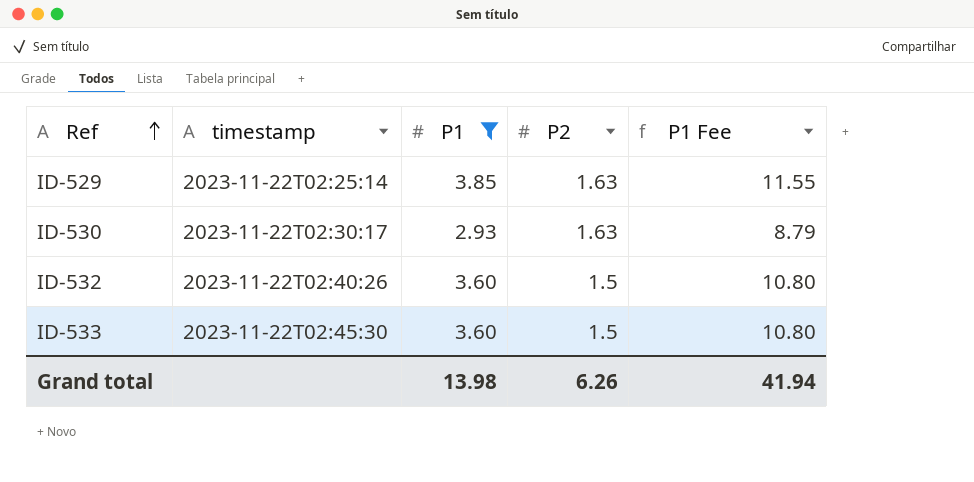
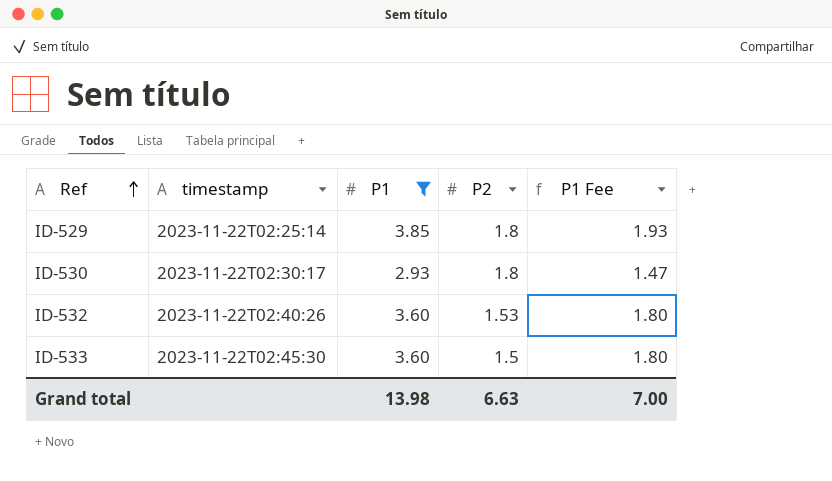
column P1 Fee | formula: [P1] * 3 -> [P1] * 0.5
ID-529 | P2: 1.63 -> 1.8
ID-530 | P2: 1.63 -> 1.8
ID-532 | P2: 1.5 -> 1.53
Grand total | P2: 6.26 -> 6.63
Grand total | P1 Fee: 41.94 -> 7.00

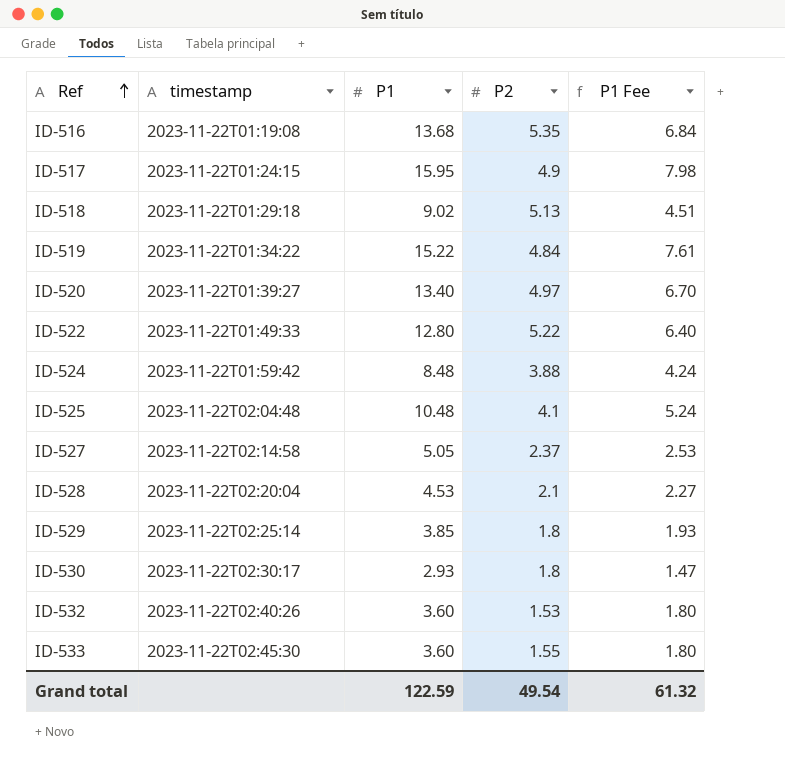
filter: P1 <= 3.85 -> none
ID-533 | P2: 1.5 -> 1.55
Grand total | P1: 13.98 -> 122.59
Grand total | P2: 6.63 -> 49.54
Grand total | P1 Fee: 7.00 -> 61.32

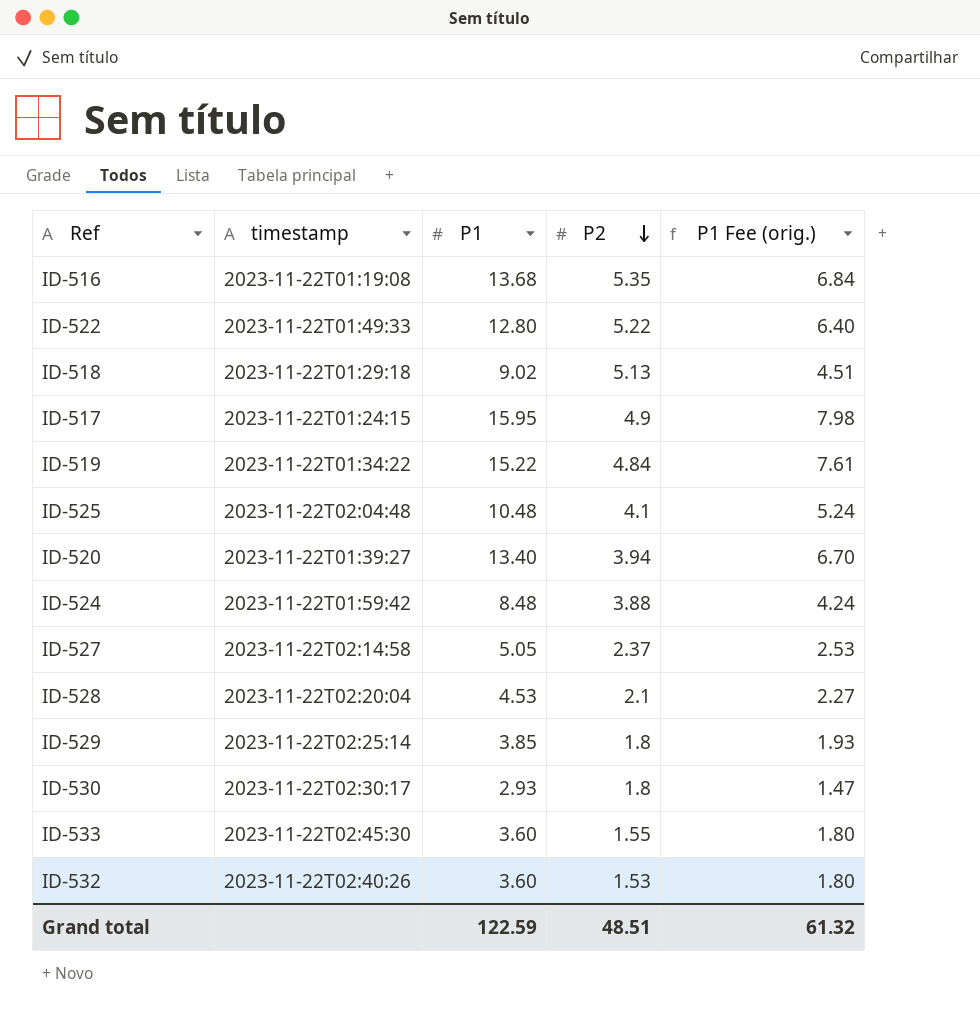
row order: Ref ascending -> P2 descending
column name: P1 Fee -> P1 Fee (orig.)
ID-520 | P2: 4.97 -> 3.94
Grand total | P2: 49.54 -> 48.51

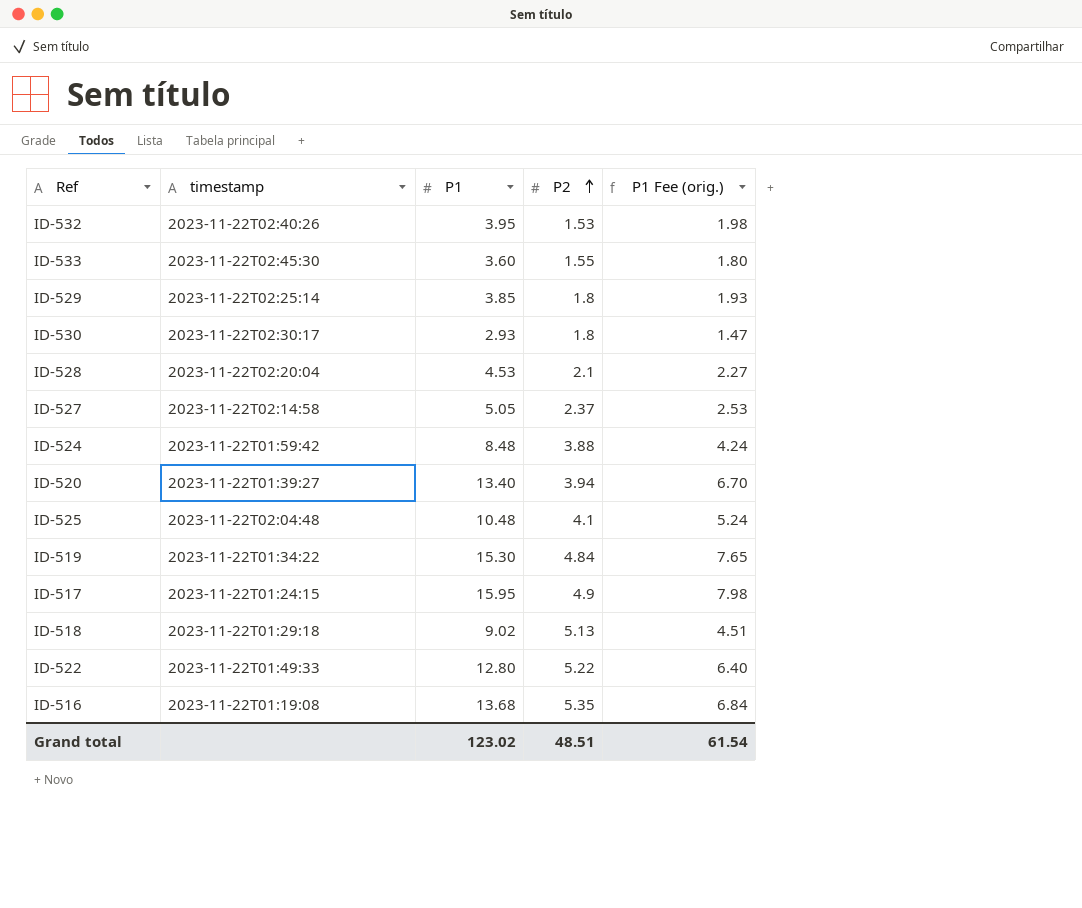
row order: P2 descending -> P2 ascending
ID-532 | P1: 3.60 -> 3.95
ID-532 | P1 Fee (orig.): 1.80 -> 1.98
ID-519 | P1: 15.22 -> 15.30
ID-519 | P1 Fee (orig.): 7.61 -> 7.65
Grand total | P1: 122.59 -> 123.02
Grand total | P1 Fee (orig.): 61.32 -> 61.54

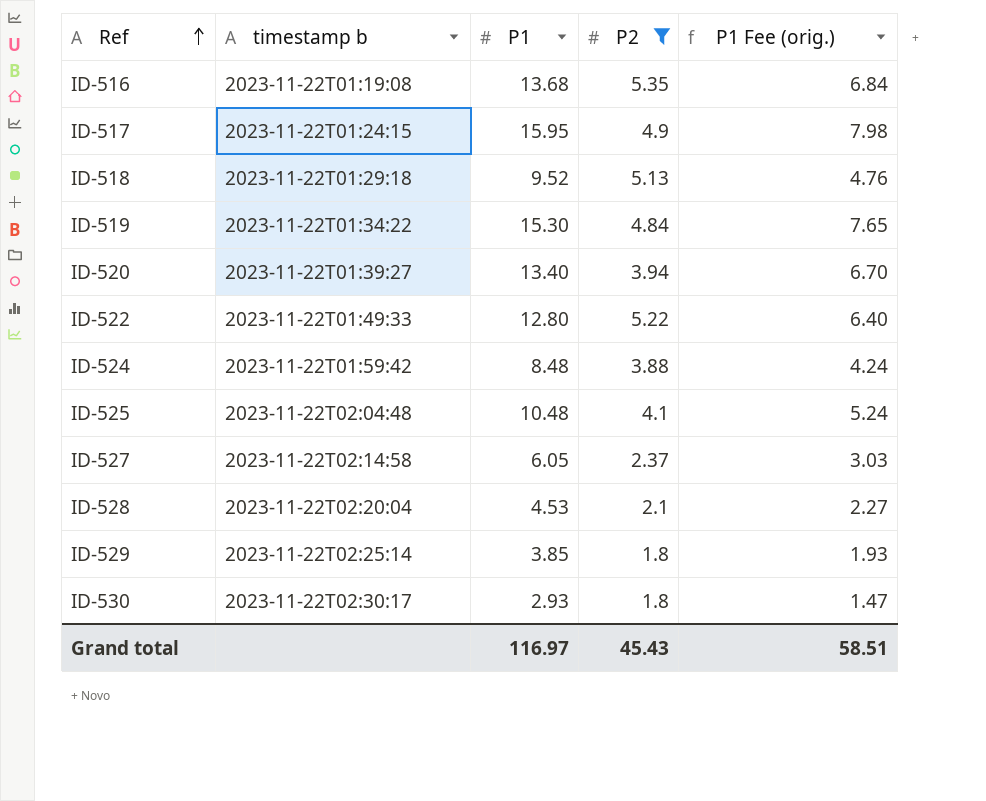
filter: none -> P2 >= 1.8
row order: P2 ascending -> Ref ascending
column name: timestamp -> timestamp b
ID-518 | P1: 9.02 -> 9.52
ID-518 | P1 Fee (orig.): 4.51 -> 4.76
ID-527 | P1: 5.05 -> 6.05
ID-527 | P1 Fee (orig.): 2.53 -> 3.03
Grand total | P1: 123.02 -> 116.97
Grand total | P2: 48.51 -> 45.43
Grand total | P1 Fee (orig.): 61.54 -> 58.51

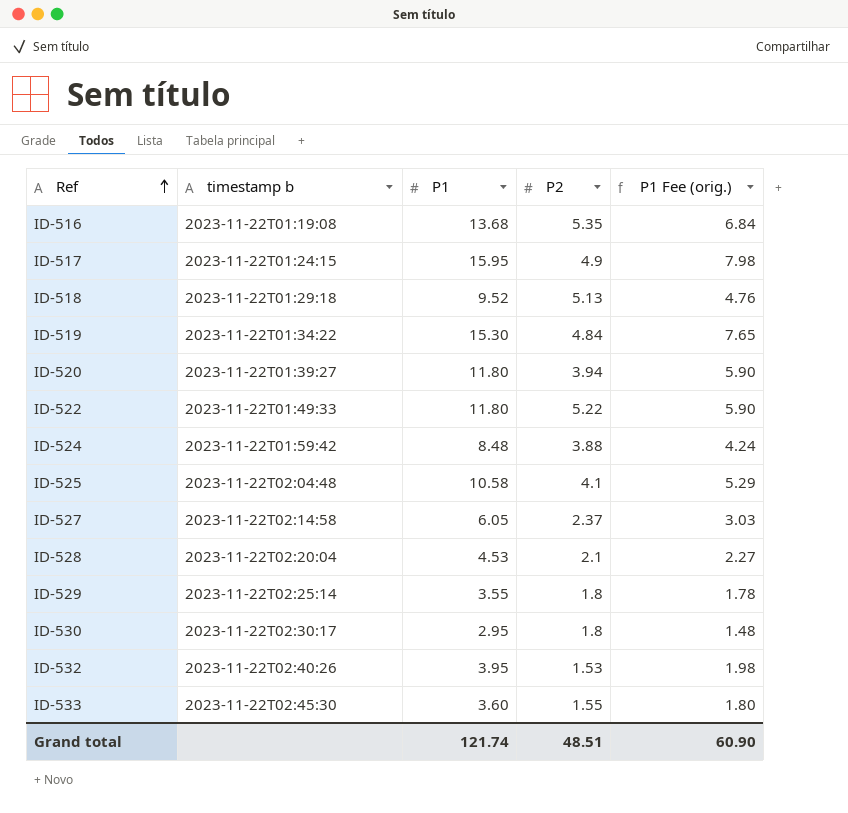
filter: P2 >= 1.8 -> none
ID-520 | P1: 13.40 -> 11.80
ID-520 | P1 Fee (orig.): 6.70 -> 5.90
ID-522 | P1: 12.80 -> 11.80
ID-522 | P1 Fee (orig.): 6.40 -> 5.90
ID-525 | P1: 10.48 -> 10.58
ID-525 | P1 Fee (orig.): 5.24 -> 5.29
ID-529 | P1: 3.85 -> 3.55
ID-529 | P1 Fee (orig.): 1.93 -> 1.78
ID-530 | P1: 2.93 -> 2.95
ID-530 | P1 Fee (orig.): 1.47 -> 1.48
Grand total | P1: 116.97 -> 121.74
Grand total | P2: 45.43 -> 48.51
Grand total | P1 Fee (orig.): 58.51 -> 60.90

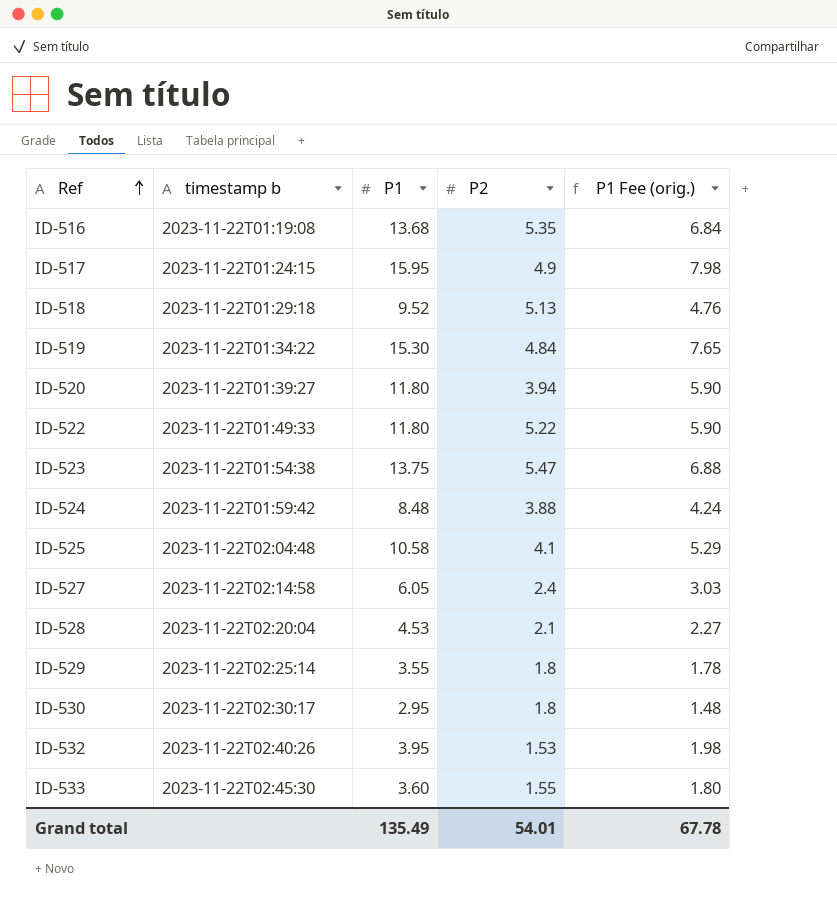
row ID-523: none -> 2023-11-22T01:54:38 | 13.75 | 5.47 | 6.88
ID-527 | P2: 2.37 -> 2.4
Grand total | P1: 121.74 -> 135.49
Grand total | P2: 48.51 -> 54.01
Grand total | P1 Fee (orig.): 60.90 -> 67.78

